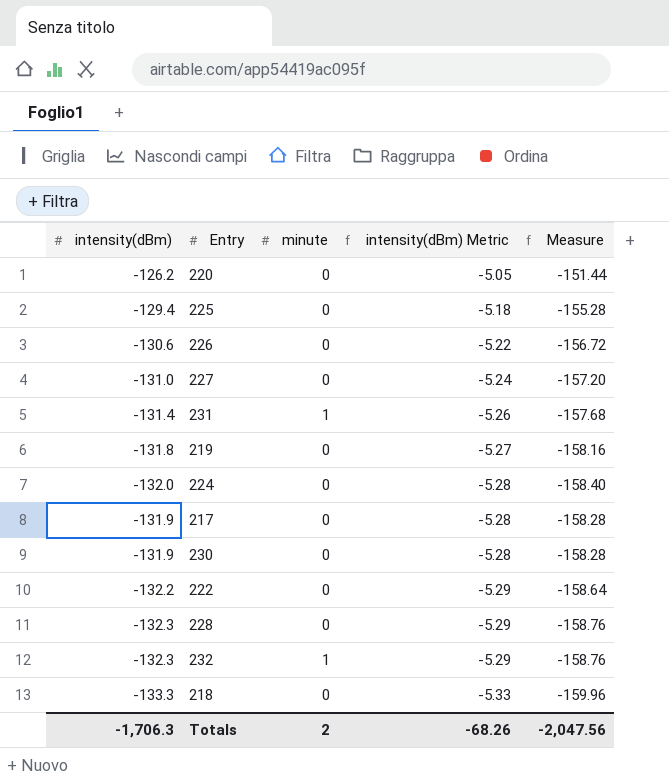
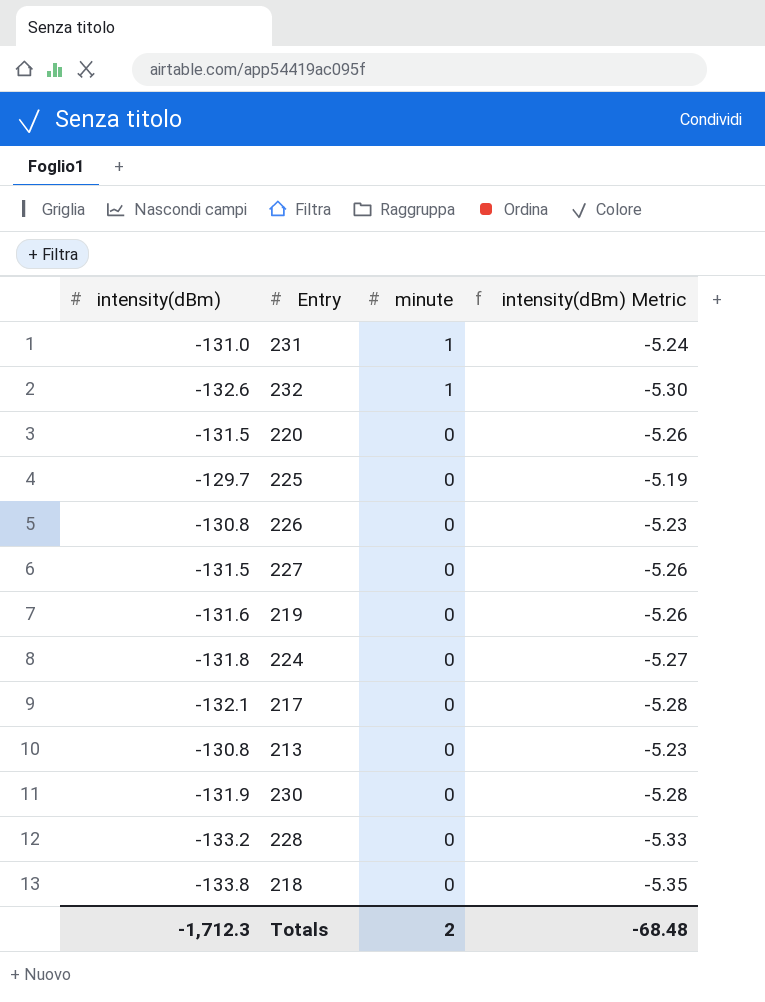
row order: intensity(dBm) Metric descending -> minute descending
column Measure | formula: [intensity(dBm)] * 1.2 -> none
row 222: -132.2 | 0 | -5.29 | -158.64 -> none
231 | intensity(dBm): -131.4 -> -131.0
231 | intensity(dBm) Metric: -5.26 -> -5.24
232 | intensity(dBm): -132.3 -> -132.6
232 | intensity(dBm) Metric: -5.29 -> -5.30
220 | intensity(dBm): -126.2 -> -131.5
220 | intensity(dBm) Metric: -5.05 -> -5.26
225 | intensity(dBm): -129.4 -> -129.7
225 | intensity(dBm) Metric: -5.18 -> -5.19
226 | intensity(dBm): -130.6 -> -130.8
226 | intensity(dBm) Metric: -5.22 -> -5.23
227 | intensity(dBm): -131.0 -> -131.5
227 | intensity(dBm) Metric: -5.24 -> -5.26
219 | intensity(dBm): -131.8 -> -131.6
219 | intensity(dBm) Metric: -5.27 -> -5.26
224 | intensity(dBm): -132.0 -> -131.8
224 | intensity(dBm) Metric: -5.28 -> -5.27
217 | intensity(dBm): -131.9 -> -132.1
row 213: none -> -130.8 | 0 | -5.23
228 | intensity(dBm): -132.3 -> -133.2
228 | intensity(dBm) Metric: -5.29 -> -5.33
218 | intensity(dBm): -133.3 -> -133.8
218 | intensity(dBm) Metric: -5.33 -> -5.35
Totals | intensity(dBm): -1,706.3 -> -1,712.3
Totals | intensity(dBm) Metric: -68.26 -> -68.48

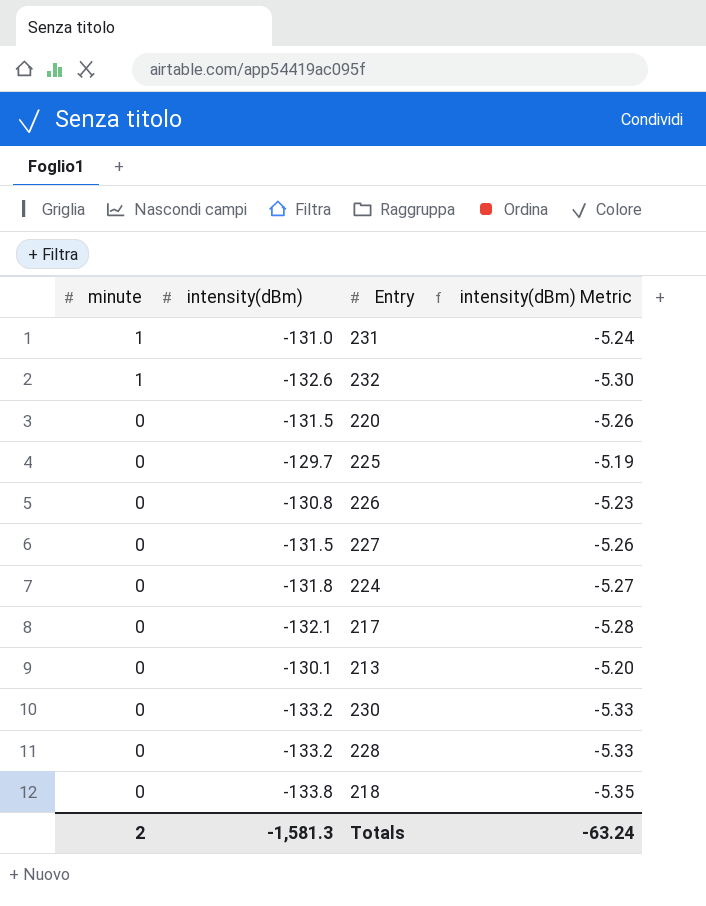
column minute | position: 3 -> 1
row 219: -131.6 | 0 | -5.26 -> none
213 | intensity(dBm): -130.8 -> -130.1
213 | intensity(dBm) Metric: -5.23 -> -5.20
230 | intensity(dBm): -131.9 -> -133.2
230 | intensity(dBm) Metric: -5.28 -> -5.33
Totals | intensity(dBm): -1,712.3 -> -1,581.3
Totals | intensity(dBm) Metric: -68.48 -> -63.24

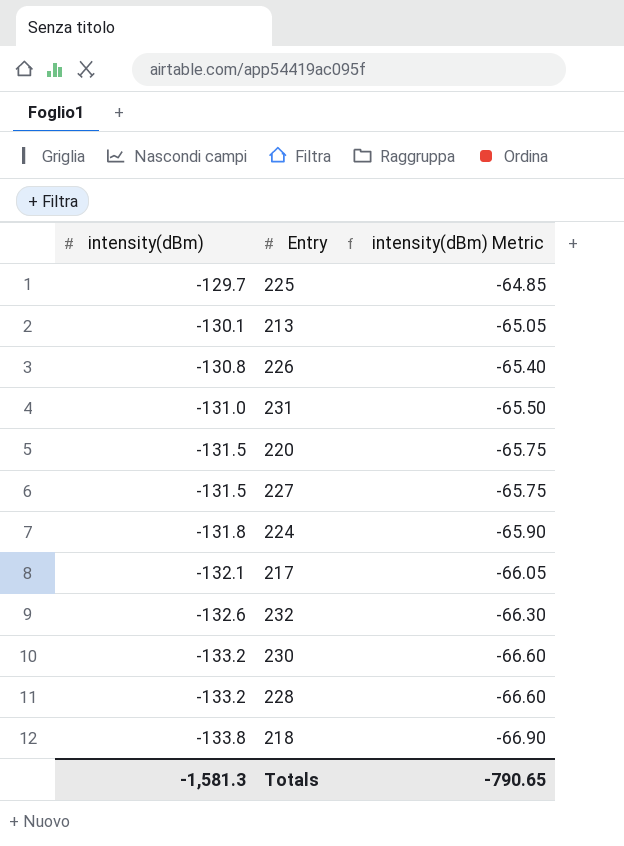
row order: minute descending -> intensity(dBm) descending
column minute | position: 1 -> none
column intensity(dBm) Metric | formula: [intensity(dBm)] * 0.04 -> [intensity(dBm)] * 0.5
Totals | intensity(dBm) Metric: -63.24 -> -790.65

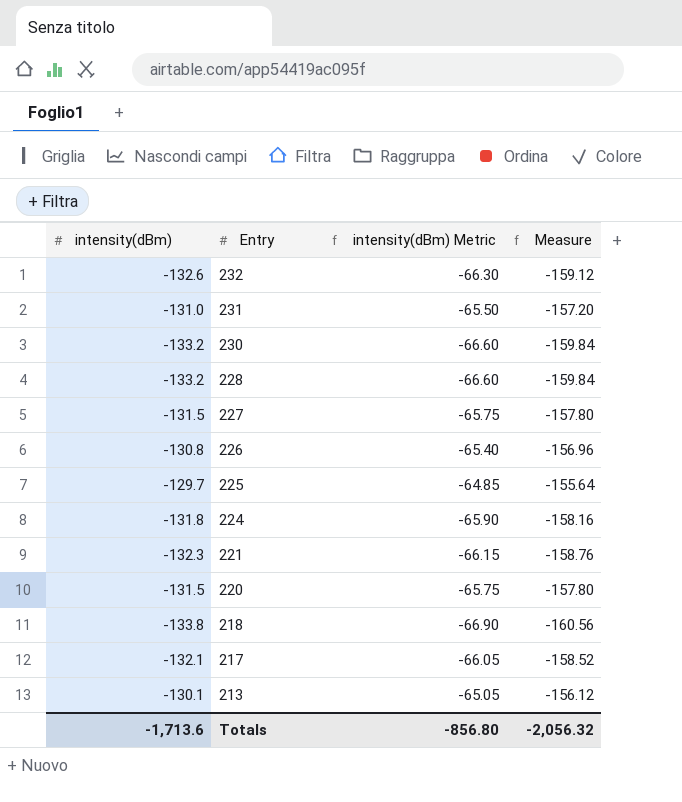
row order: intensity(dBm) descending -> Entry descending
column Measure | formula: none -> [intensity(dBm)] * 1.2
row 221: none -> -132.3 | -66.15 | -158.76
Totals | intensity(dBm): -1,581.3 -> -1,713.6
Totals | intensity(dBm) Metric: -790.65 -> -856.80

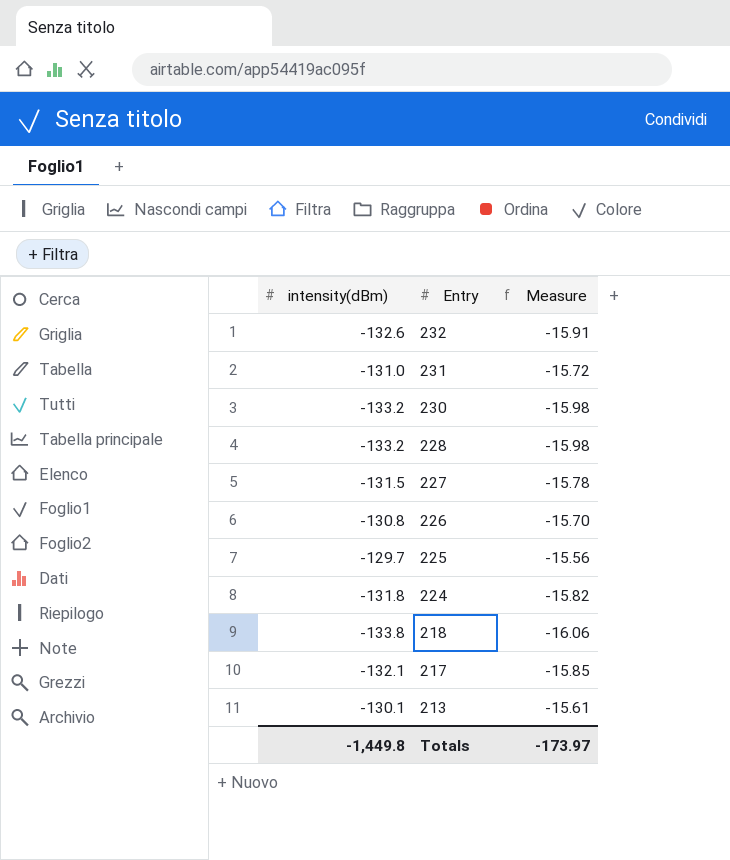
column intensity(dBm) Metric | formula: [intensity(dBm)] * 0.5 -> none
column Measure | formula: [intensity(dBm)] * 1.2 -> [intensity(dBm)] * 0.12
row 221: -132.3 | -66.15 | -158.76 -> none
row 220: -131.5 | -65.75 | -157.80 -> none
Totals | intensity(dBm): -1,713.6 -> -1,449.8
Totals | Measure: -2,056.32 -> -173.97

